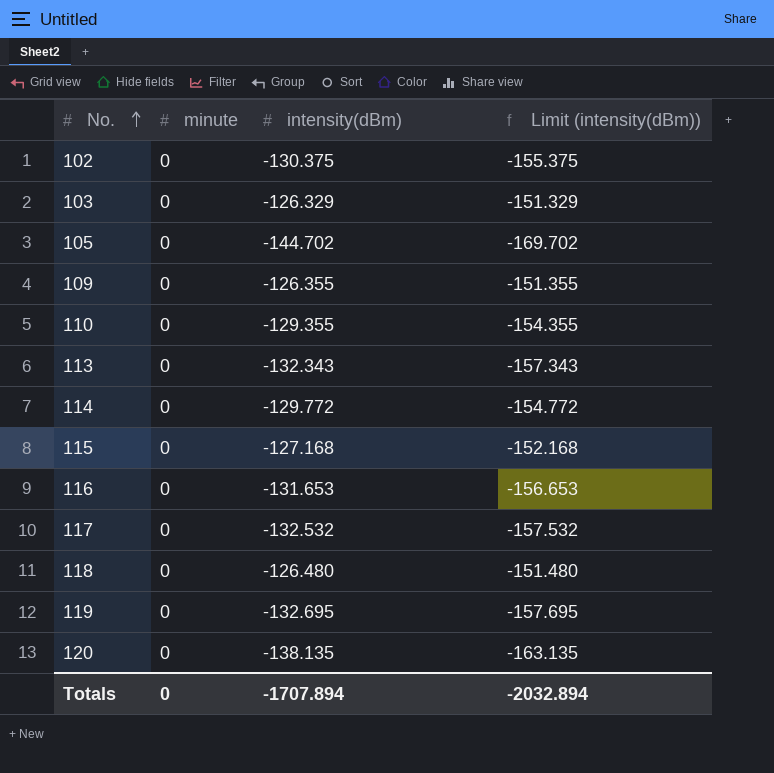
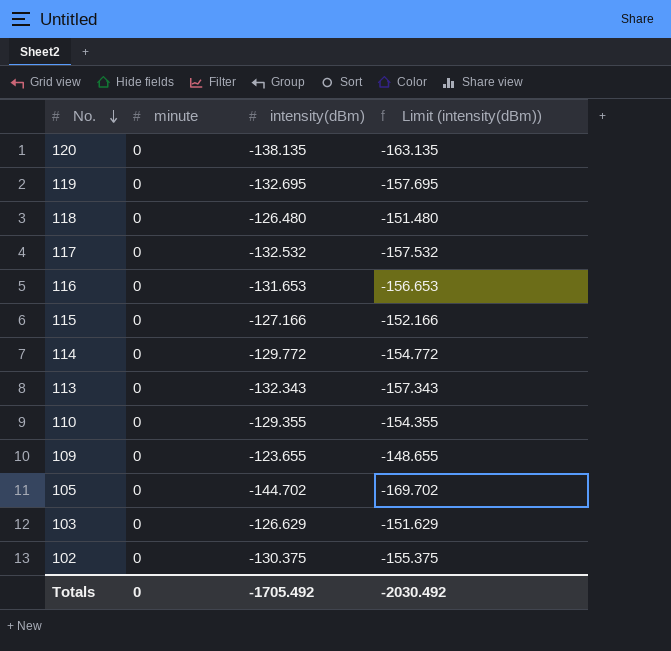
row order: No. ascending -> No. descending
115 | intensity(dBm): -127.168 -> -127.166
115 | Limit (intensity(dBm)): -152.168 -> -152.166
109 | intensity(dBm): -126.355 -> -123.655
109 | Limit (intensity(dBm)): -151.355 -> -148.655
103 | intensity(dBm): -126.329 -> -126.629
103 | Limit (intensity(dBm)): -151.329 -> -151.629
Totals | intensity(dBm): -1707.894 -> -1705.492
Totals | Limit (intensity(dBm)): -2032.894 -> -2030.492

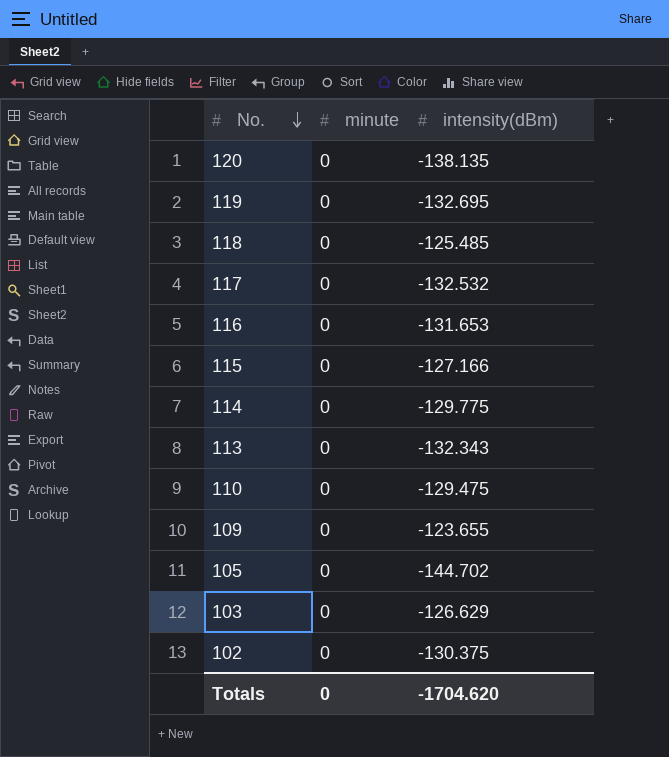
column Limit (intensity(dBm)) | formula: [intensity(dBm)] - 25 -> none
118 | intensity(dBm): -126.480 -> -125.485
114 | intensity(dBm): -129.772 -> -129.775
110 | intensity(dBm): -129.355 -> -129.475
Totals | intensity(dBm): -1705.492 -> -1704.620

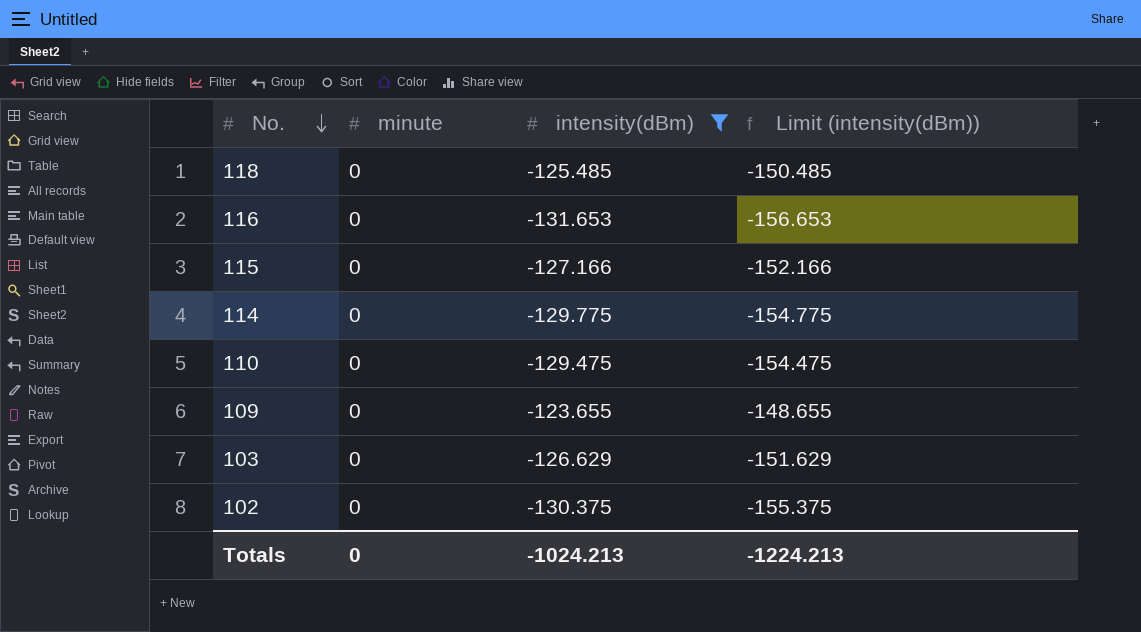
filter: none -> intensity(dBm) >= -131.653
column Limit (intensity(dBm)) | formula: none -> [intensity(dBm)] - 25
Totals | intensity(dBm): -1704.620 -> -1024.213

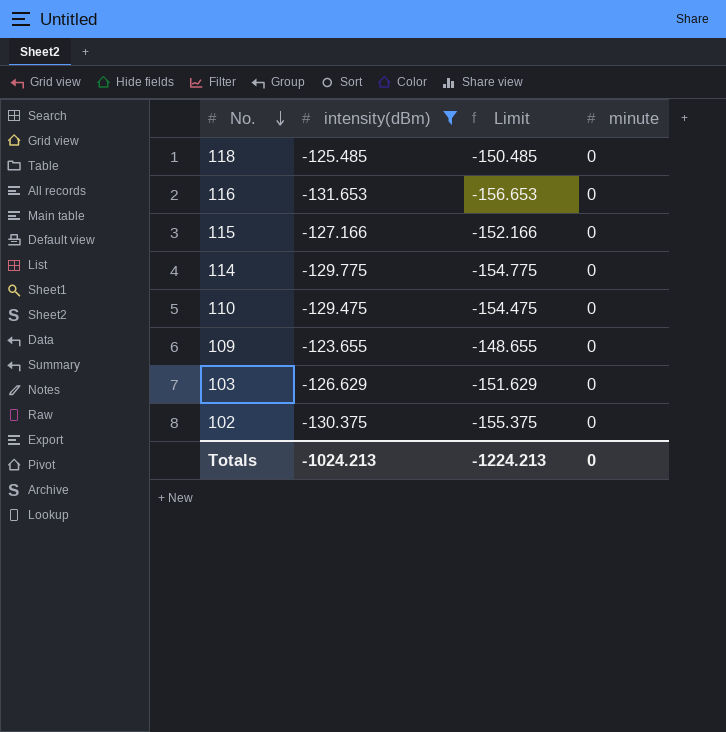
column name: Limit (intensity(dBm)) -> Limit
column minute | position: 2 -> 4

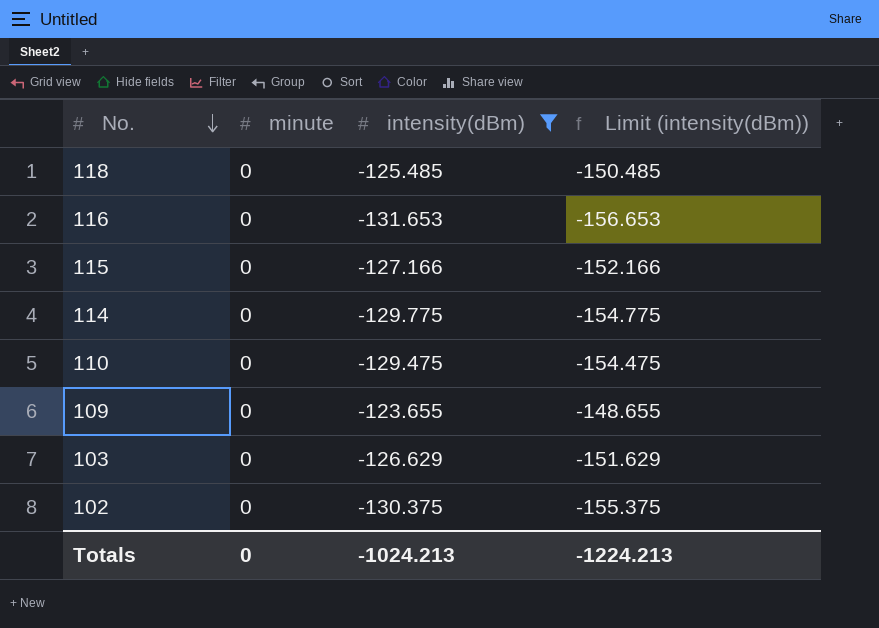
column minute | position: 4 -> 2
column name: Limit -> Limit (intensity(dBm))

